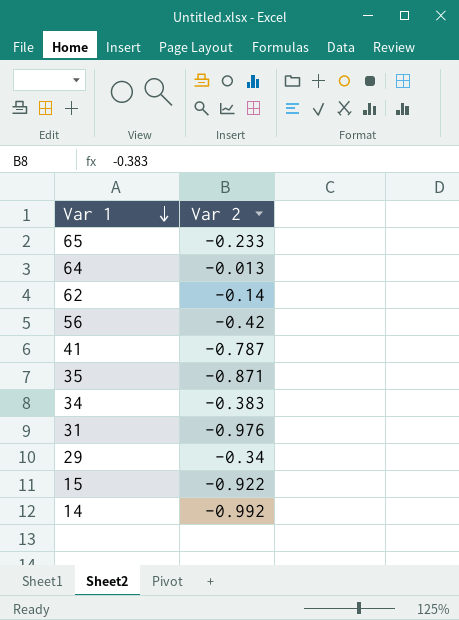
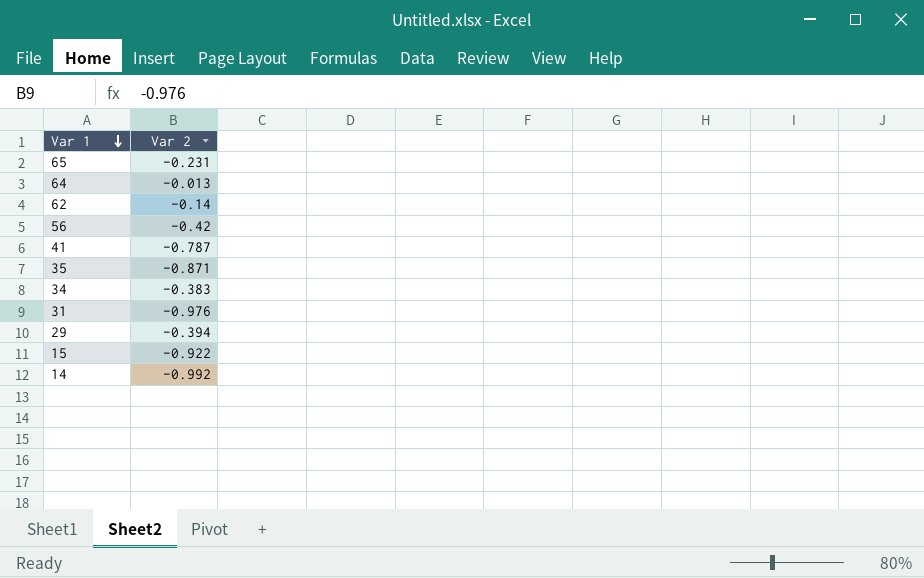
65 | Var 2: -0.233 -> -0.231
29 | Var 2: -0.34 -> -0.394

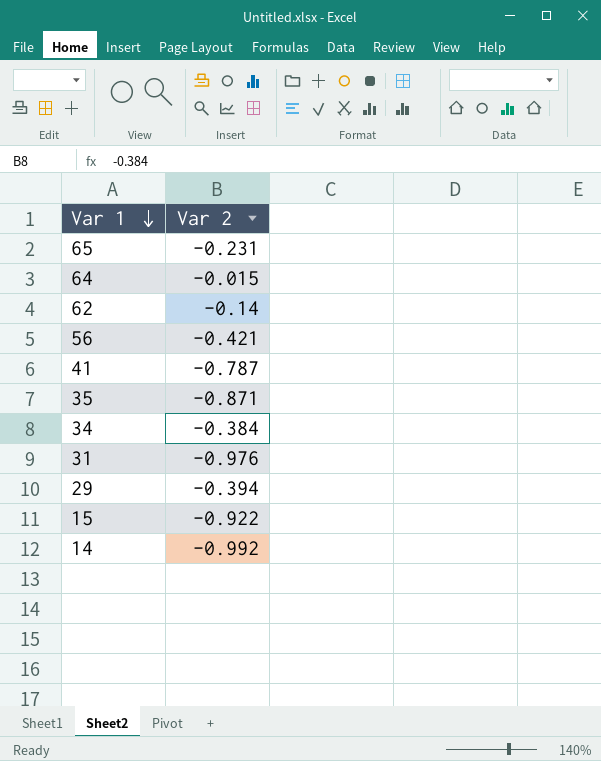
64 | Var 2: -0.013 -> -0.015
56 | Var 2: -0.42 -> -0.421
34 | Var 2: -0.383 -> -0.384

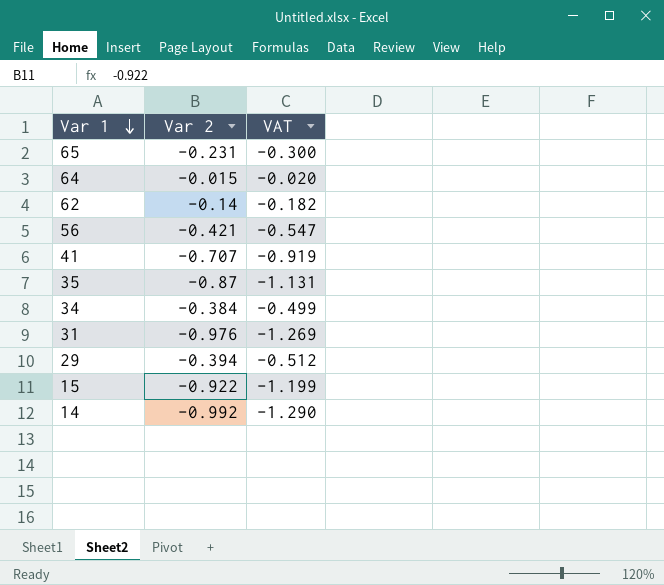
column VAT | formula: none -> [Var 2] * 1.3
41 | Var 2: -0.787 -> -0.707
35 | Var 2: -0.871 -> -0.87

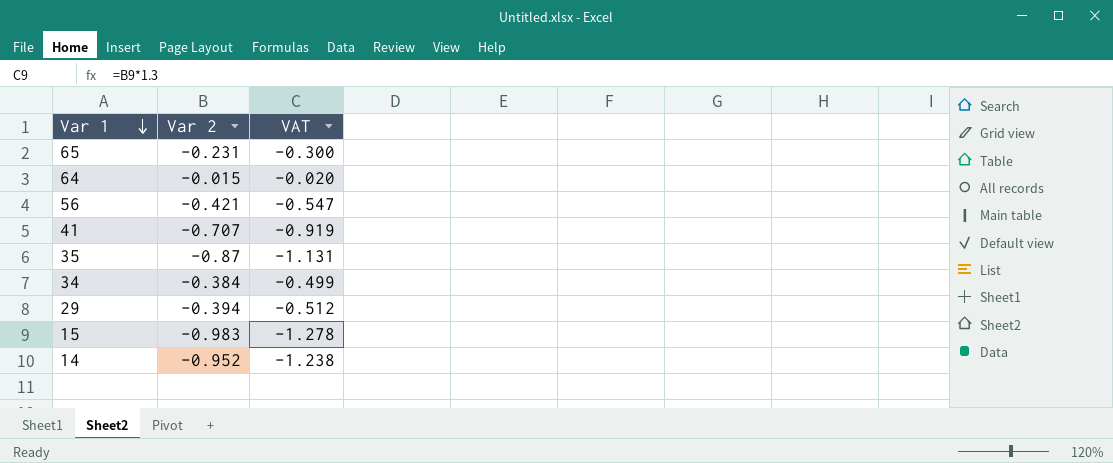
row 62: -0.14 | -0.182 -> none
row 31: -0.976 | -1.269 -> none
15 | Var 2: -0.922 -> -0.983
15 | VAT: -1.199 -> -1.278
14 | Var 2: -0.992 -> -0.952
14 | VAT: -1.290 -> -1.238

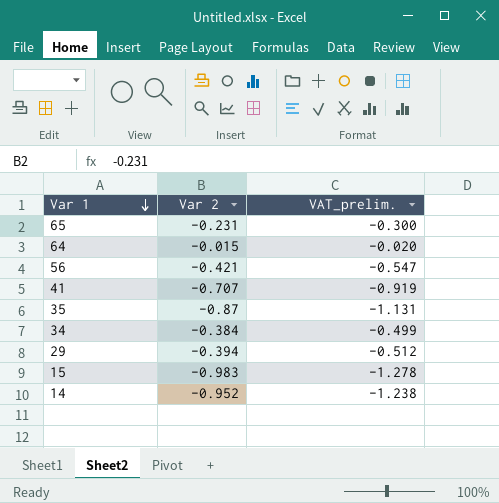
column name: VAT -> VAT_prelim.

